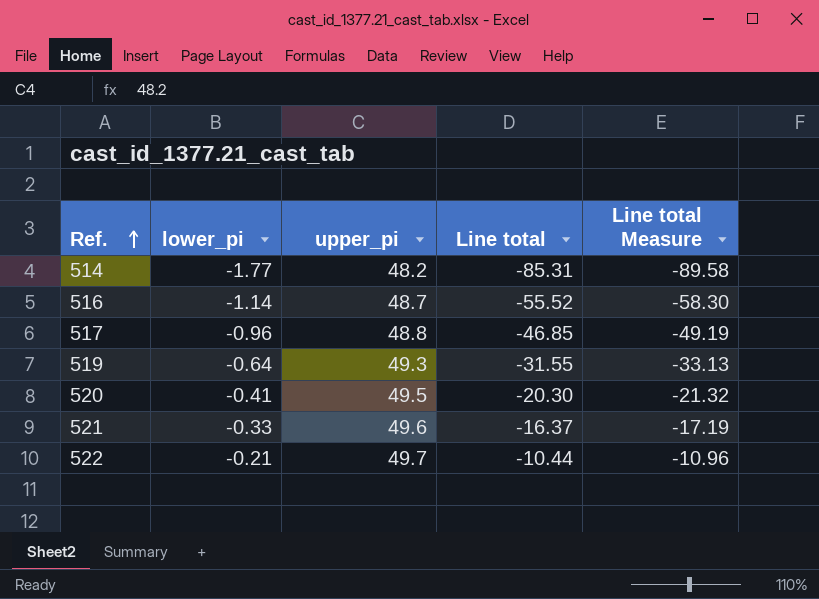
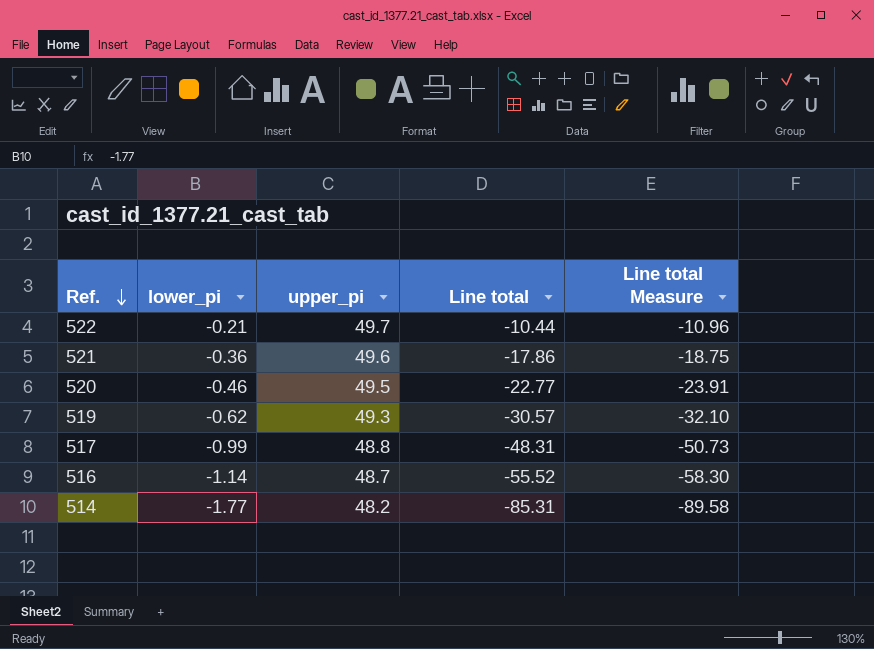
row order: Ref. ascending -> Ref. descending
521 | lower_pi: -0.33 -> -0.36
521 | Line total: -16.37 -> -17.86
521 | Line total Measure: -17.19 -> -18.75
520 | lower_pi: -0.41 -> -0.46
520 | Line total: -20.30 -> -22.77
520 | Line total Measure: -21.32 -> -23.91
519 | lower_pi: -0.64 -> -0.62
519 | Line total: -31.55 -> -30.57
519 | Line total Measure: -33.13 -> -32.10
517 | lower_pi: -0.96 -> -0.99
517 | Line total: -46.85 -> -48.31
517 | Line total Measure: -49.19 -> -50.73

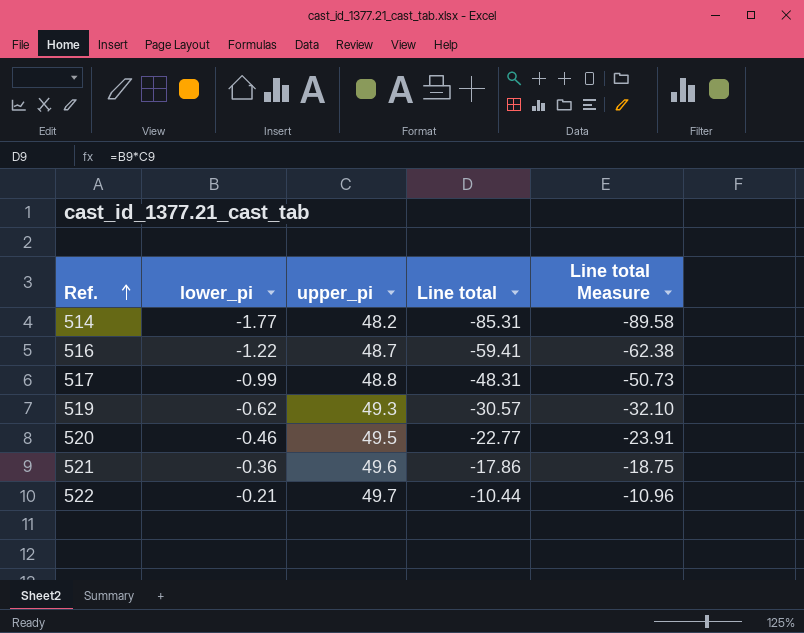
row order: Ref. descending -> Ref. ascending
516 | lower_pi: -1.14 -> -1.22
516 | Line total: -55.52 -> -59.41
516 | Line total Measure: -58.30 -> -62.38

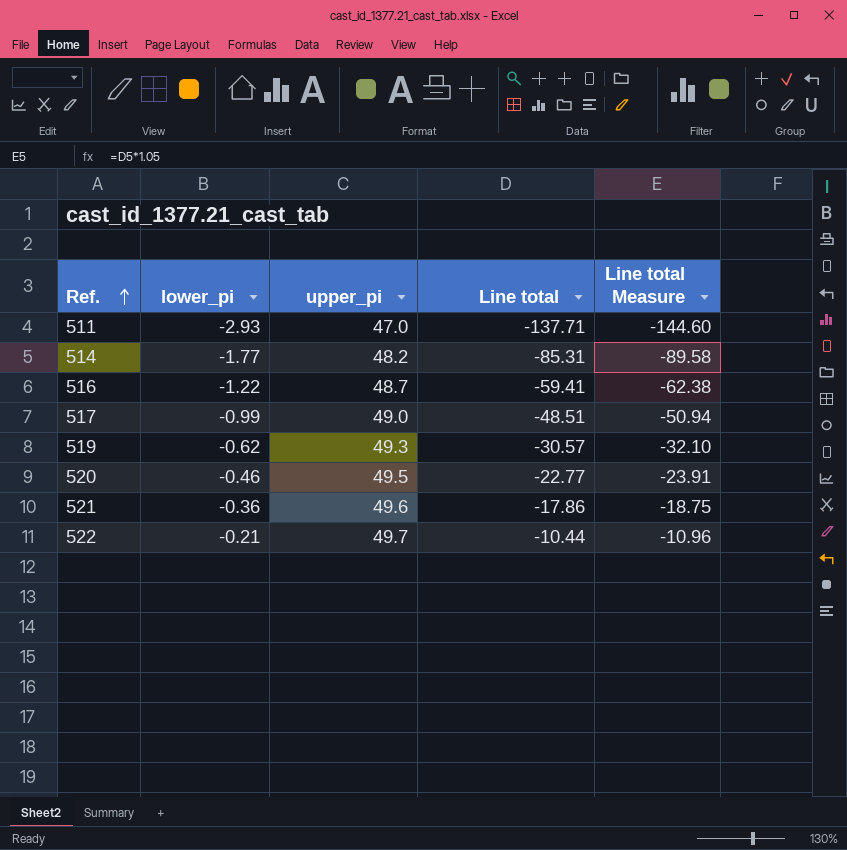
row 511: none -> -2.93 | 47.0 | -137.71 | -144.60
517 | upper_pi: 48.8 -> 49.0
517 | Line total: -48.31 -> -48.51
517 | Line total Measure: -50.73 -> -50.94

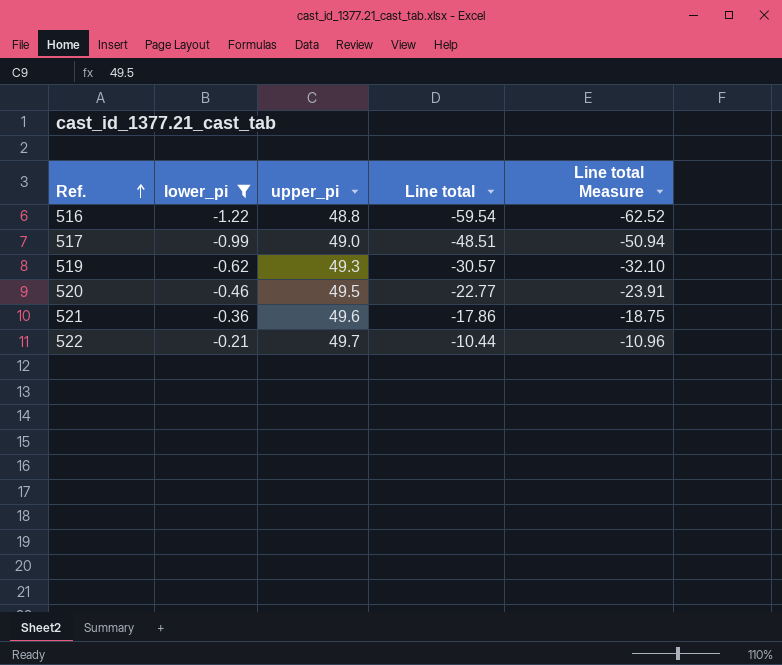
filter: none -> lower_pi >= -1.22
516 | upper_pi: 48.7 -> 48.8
516 | Line total: -59.41 -> -59.54
516 | Line total Measure: -62.38 -> -62.52

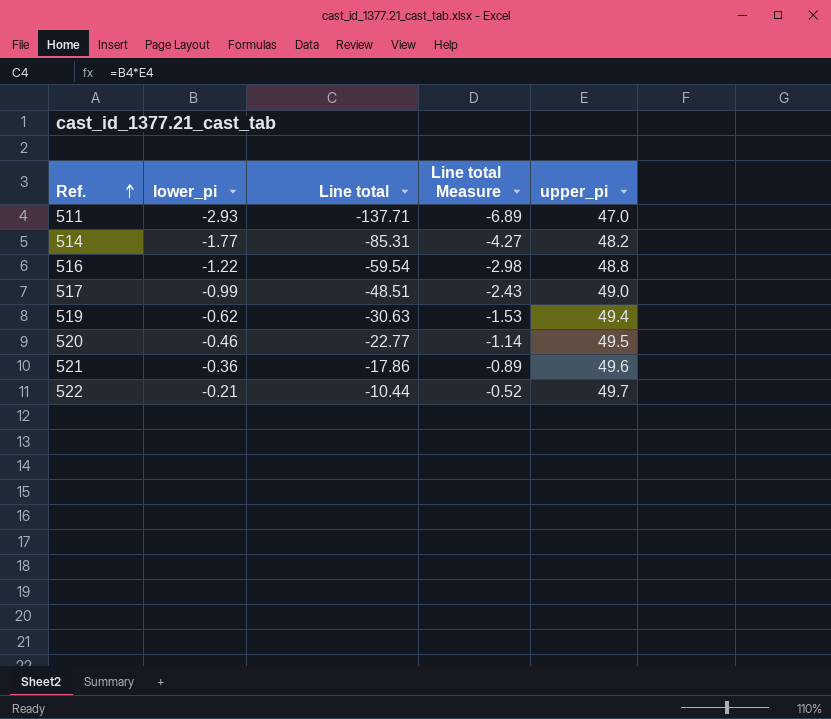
filter: lower_pi >= -1.22 -> none
column Line total Measure | formula: [Line total] * 1.05 -> [Line total] * 0.05
column upper_pi | position: 3 -> 5
519 | Line total: -30.57 -> -30.63
519 | upper_pi: 49.3 -> 49.4

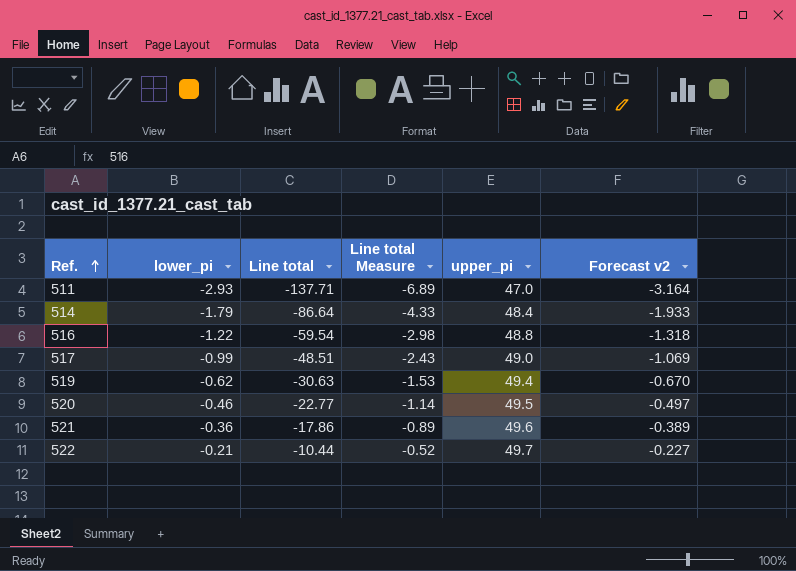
column Forecast v2 | formula: none -> [lower_pi] * 1.08
514 | lower_pi: -1.77 -> -1.79
514 | Line total: -85.31 -> -86.64
514 | Line total Measure: -4.27 -> -4.33
514 | upper_pi: 48.2 -> 48.4

